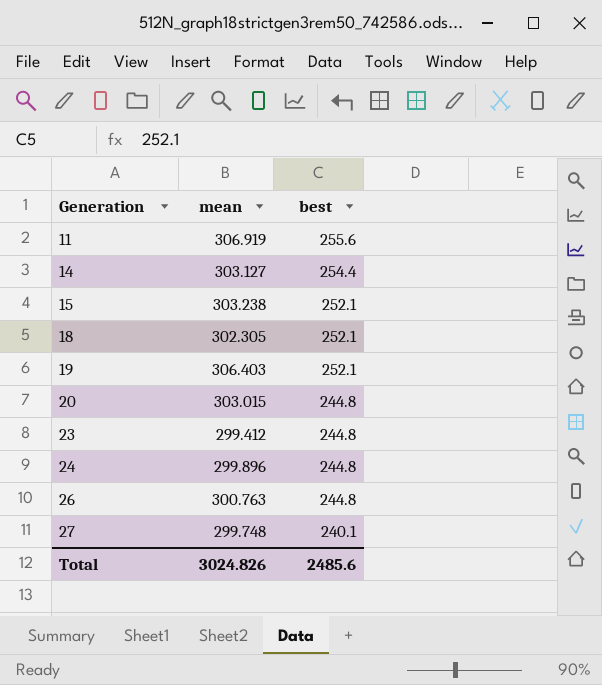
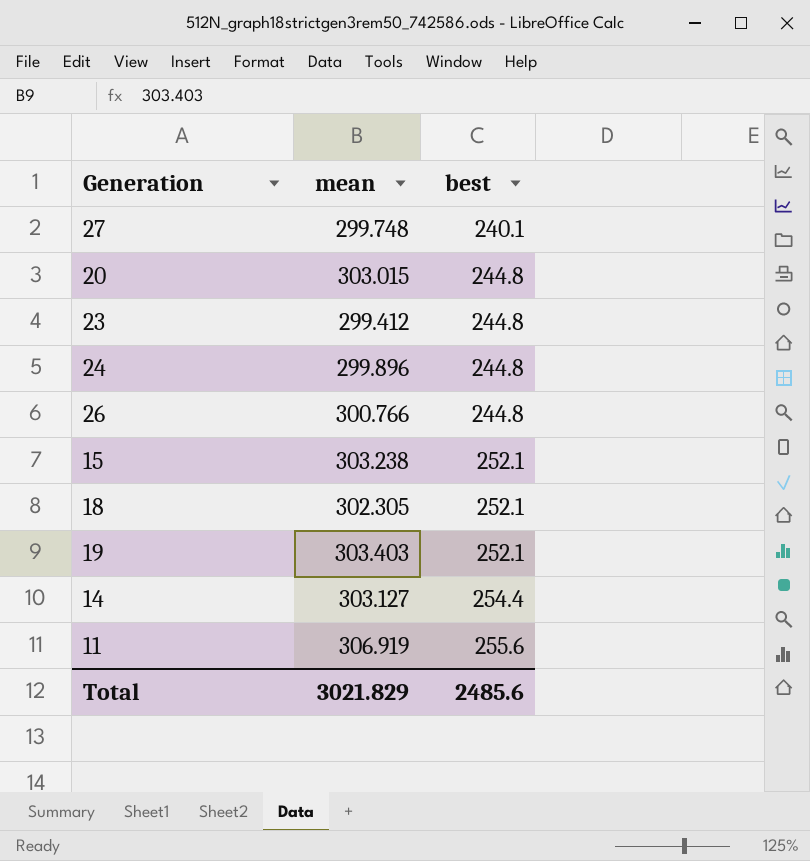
row order: Generation ascending -> best ascending
26 | mean: 300.763 -> 300.766
19 | mean: 306.403 -> 303.403
Total | mean: 3024.826 -> 3021.829

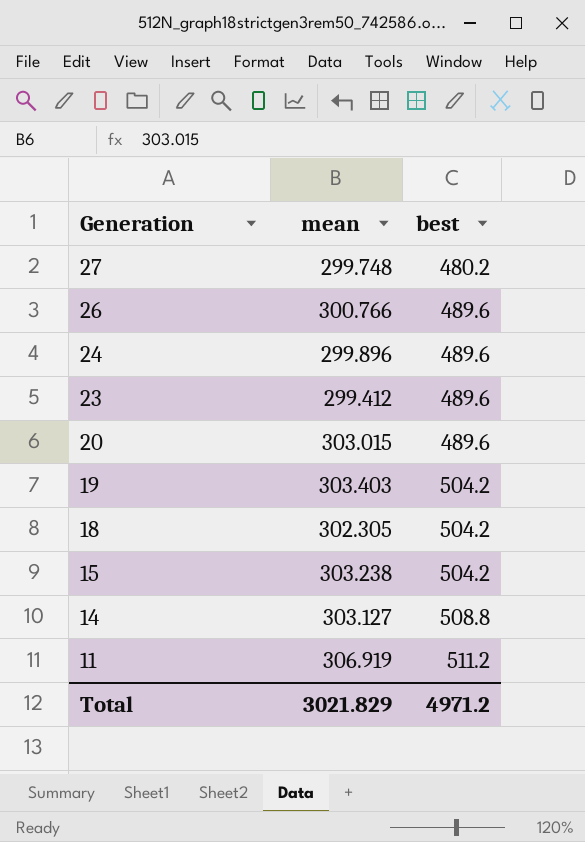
row order: best ascending -> Generation descending
27 | best: 240.1 -> 480.2
26 | best: 244.8 -> 489.6
24 | best: 244.8 -> 489.6
23 | best: 244.8 -> 489.6
20 | best: 244.8 -> 489.6
19 | best: 252.1 -> 504.2
18 | best: 252.1 -> 504.2
15 | best: 252.1 -> 504.2
14 | best: 254.4 -> 508.8
11 | best: 255.6 -> 511.2
Total | best: 2485.6 -> 4971.2

